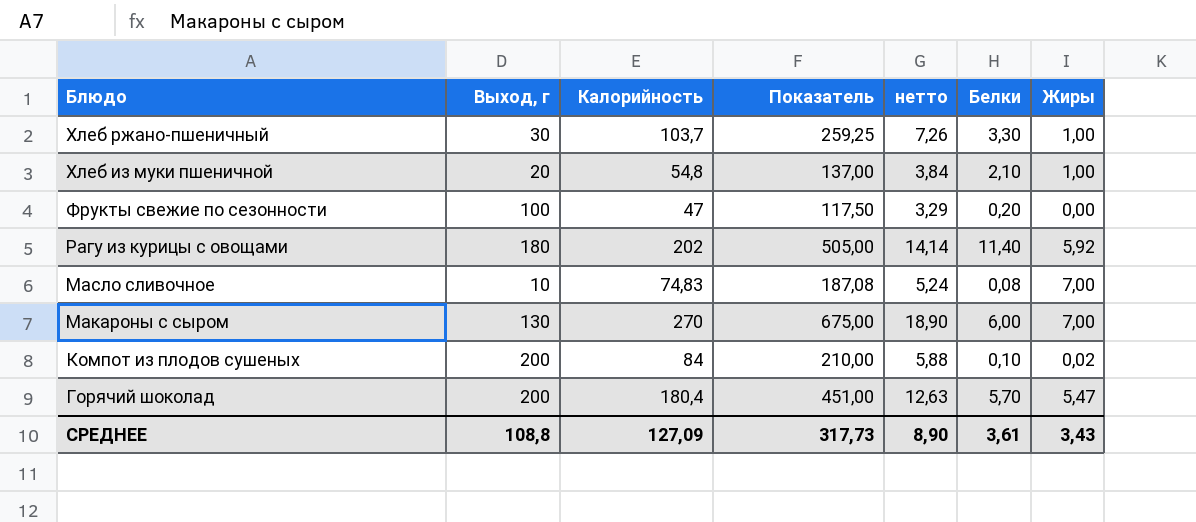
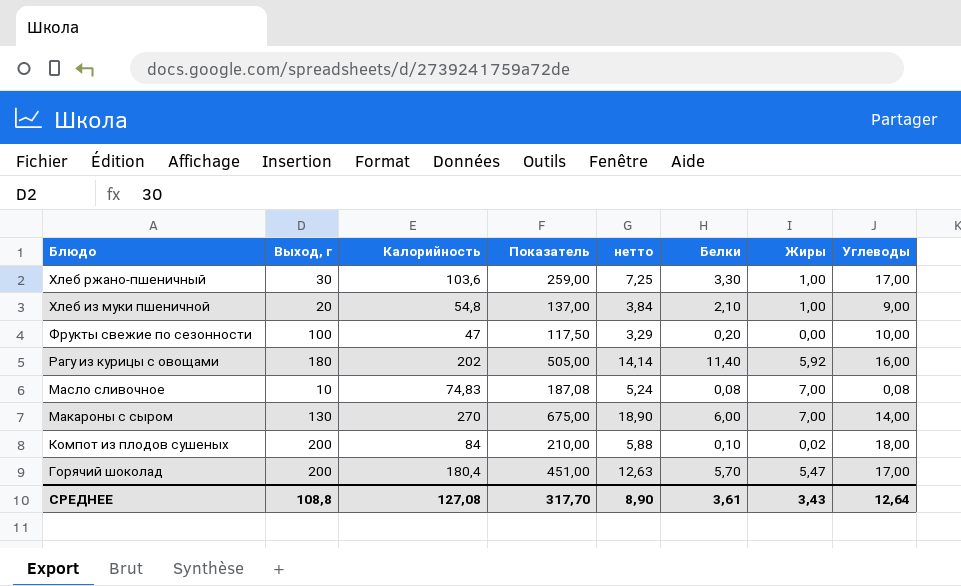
column Углеводы | position: none -> 8
Хлеб ржано-пшеничный | Калорийность: 103,7 -> 103,6
Хлеб ржано-пшеничный | Показатель: 259,25 -> 259,00
Хлеб ржано-пшеничный | нетто: 7,26 -> 7,25
СРЕДНЕЕ | Калорийность: 127,09 -> 127,08
СРЕДНЕЕ | Показатель: 317,73 -> 317,70

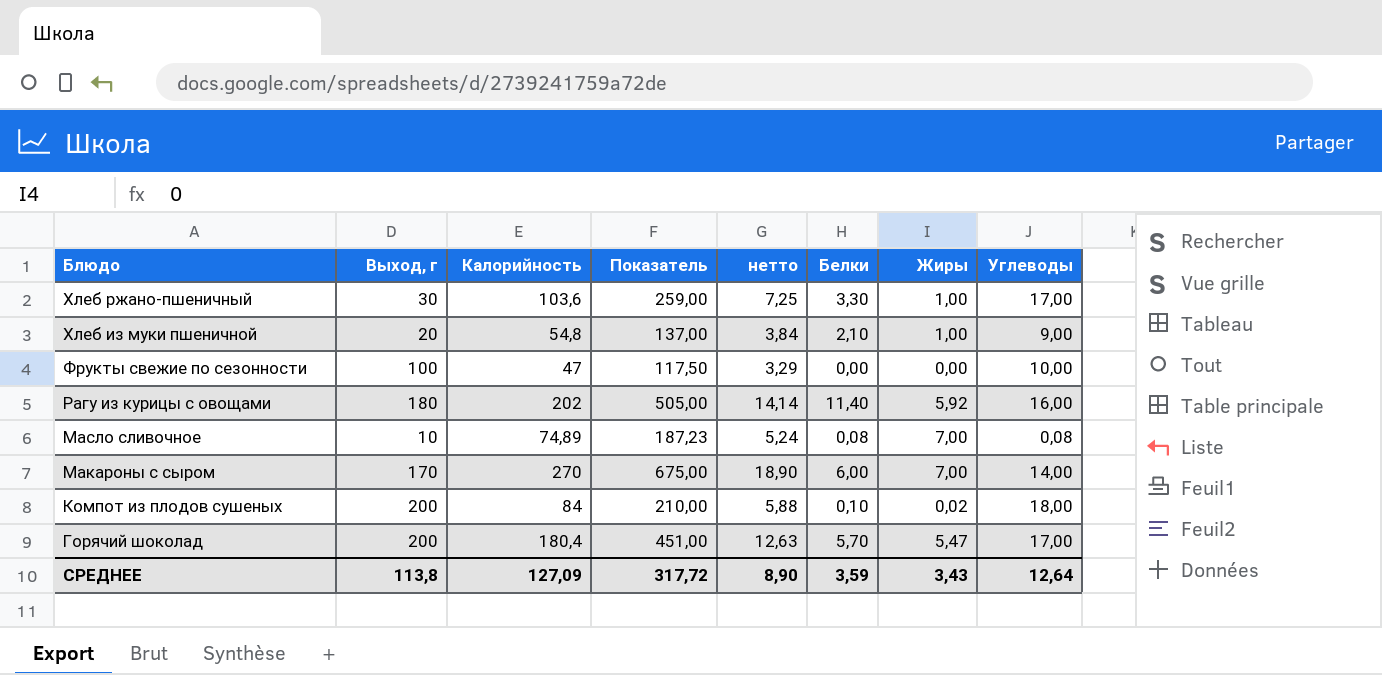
Фрукты свежие по сезонности | Белки: 0,20 -> 0,00
Масло сливочное | Калорийность: 74,83 -> 74,89
Масло сливочное | Показатель: 187,08 -> 187,23
Макароны с сыром | Выход, г: 130 -> 170
СРЕДНЕЕ | Выход, г: 108,8 -> 113,8
СРЕДНЕЕ | Калорийность: 127,08 -> 127,09
СРЕДНЕЕ | Показатель: 317,70 -> 317,72
СРЕДНЕЕ | Белки: 3,61 -> 3,59

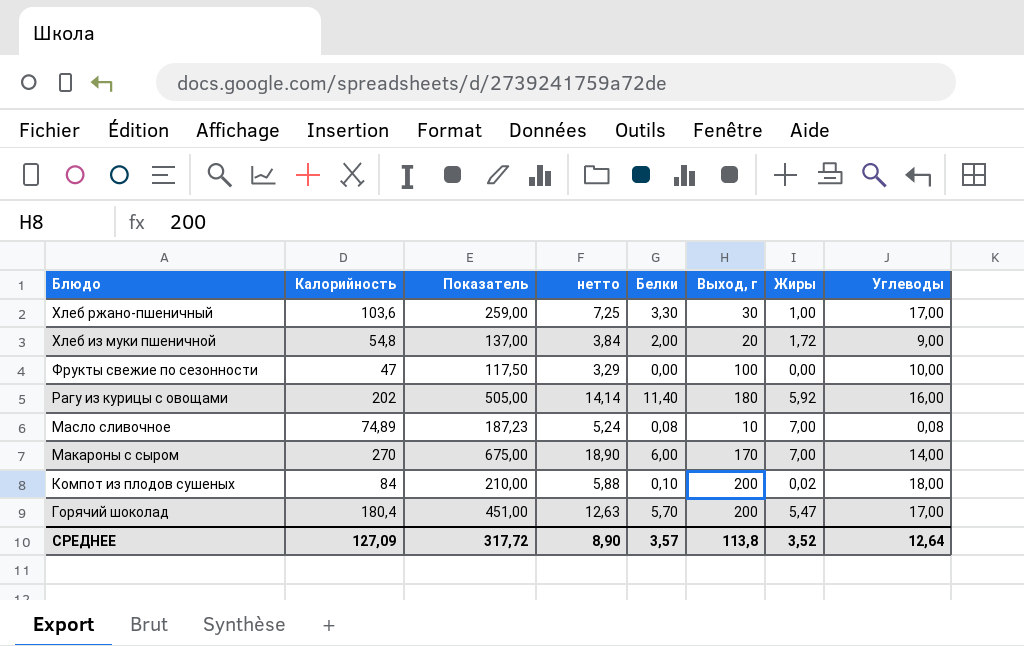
column Выход, г | position: 2 -> 6
Хлеб из муки пшеничной | Белки: 2,10 -> 2,00
Хлеб из муки пшеничной | Жиры: 1,00 -> 1,72
СРЕДНЕЕ | Белки: 3,59 -> 3,57
СРЕДНЕЕ | Жиры: 3,43 -> 3,52

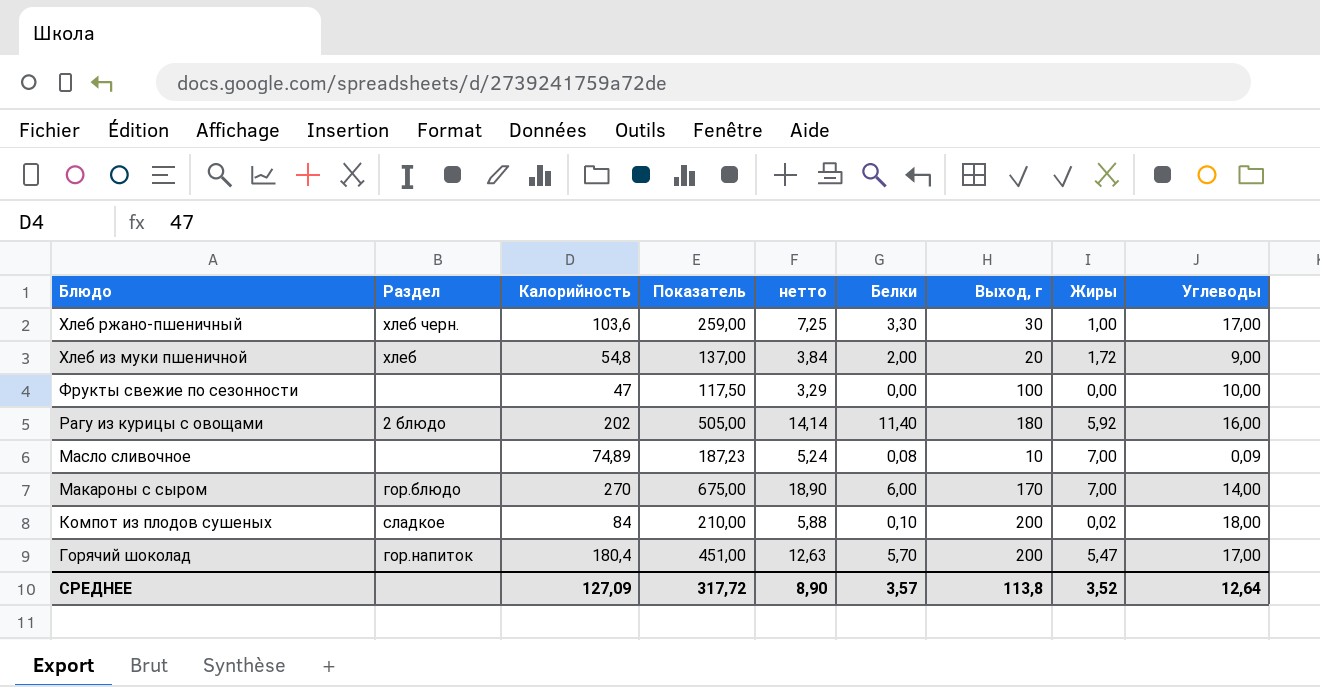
column Раздел | position: none -> 2
Масло сливочное | Углеводы: 0,08 -> 0,09

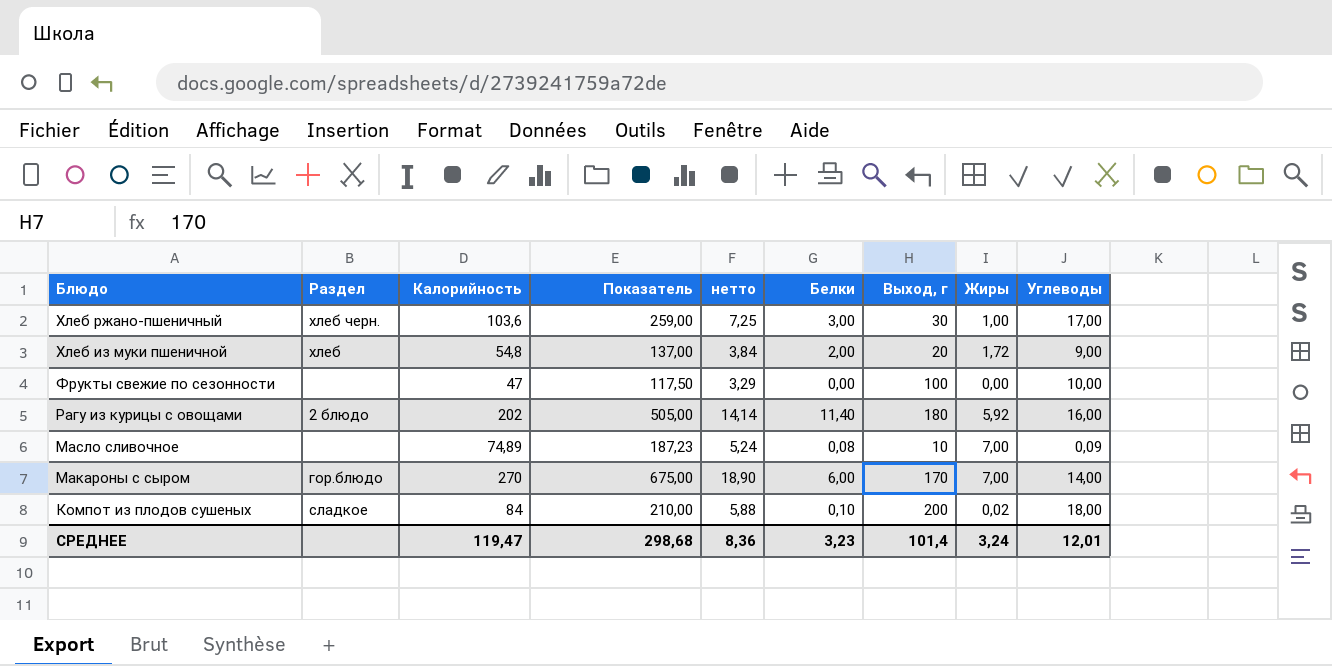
row Горячий шоколад: гор.напиток | 180,4 | 451,00 | 12,63 | 5,70 | 200 | 5,47 | 17,00 -> none
Хлеб ржано-пшеничный | Белки: 3,30 -> 3,00
СРЕДНЕЕ | Калорийность: 127,09 -> 119,47
СРЕДНЕЕ | Показатель: 317,72 -> 298,68
СРЕДНЕЕ | нетто: 8,90 -> 8,36
СРЕДНЕЕ | Белки: 3,57 -> 3,23
СРЕДНЕЕ | Выход, г: 113,8 -> 101,4
СРЕДНЕЕ | Жиры: 3,52 -> 3,24
СРЕДНЕЕ | Углеводы: 12,64 -> 12,01

